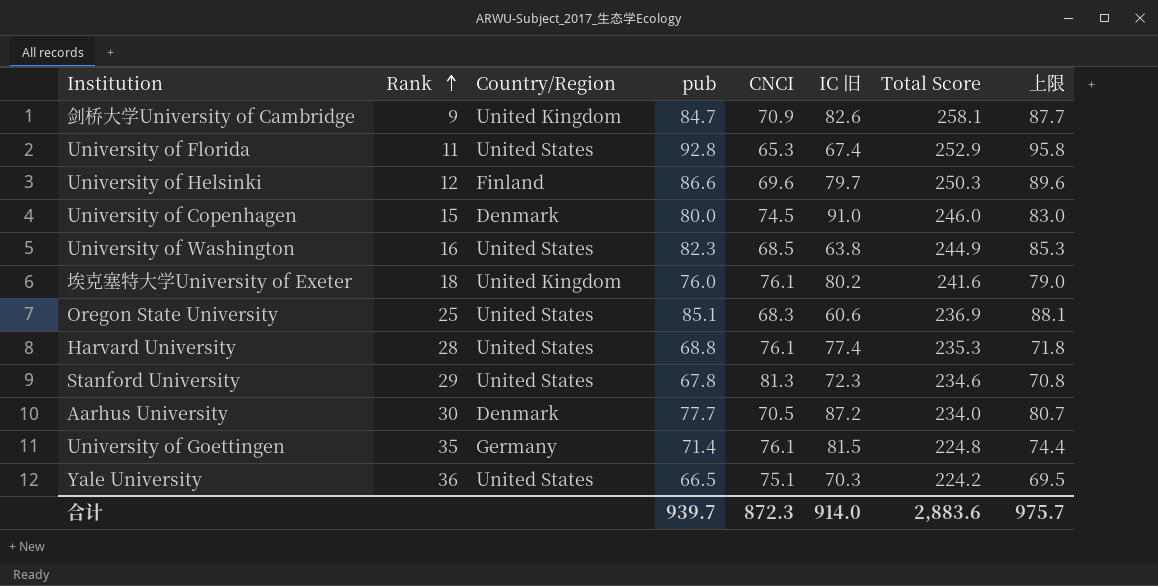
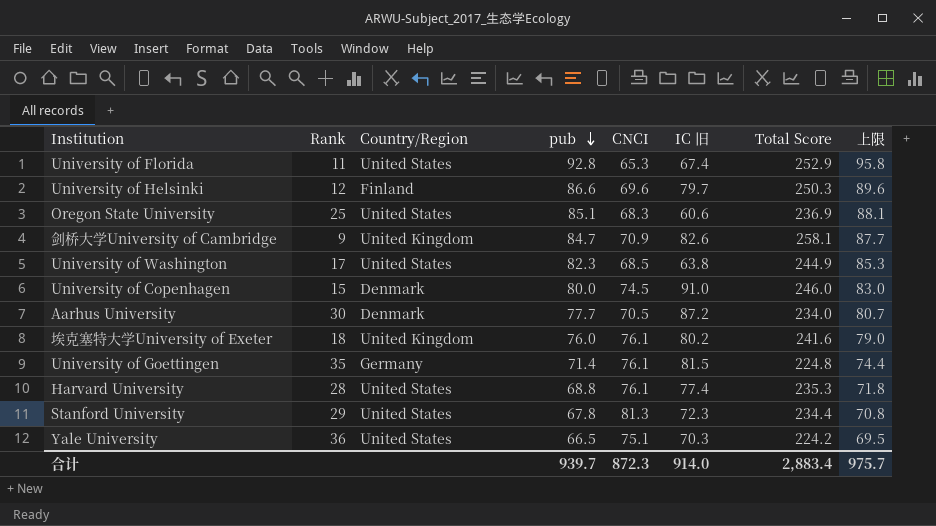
row order: Rank ascending -> pub descending
University of Washington | Rank: 16 -> 17
Stanford University | Total Score: 234.6 -> 234.4
合计 | Total Score: 2,883.6 -> 2,883.4

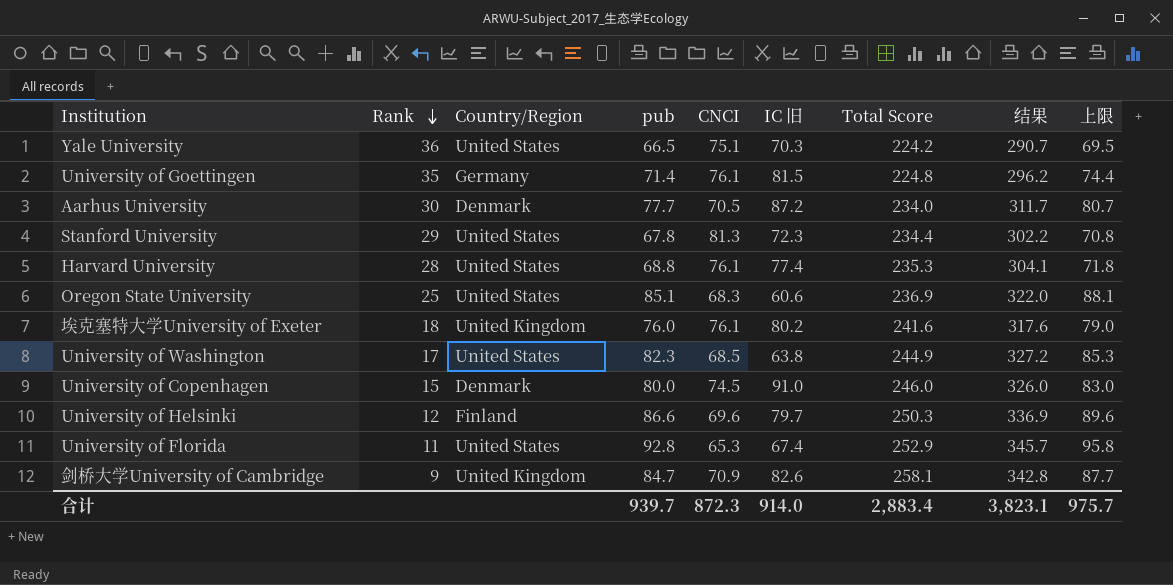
row order: pub descending -> Rank descending
column 结果 | formula: none -> [pub] + [Total Score]

